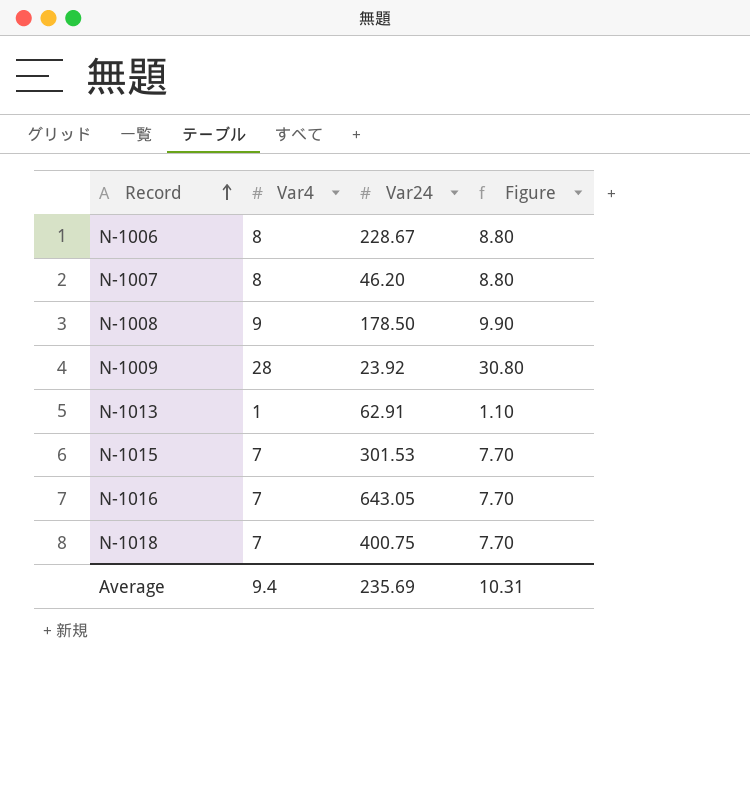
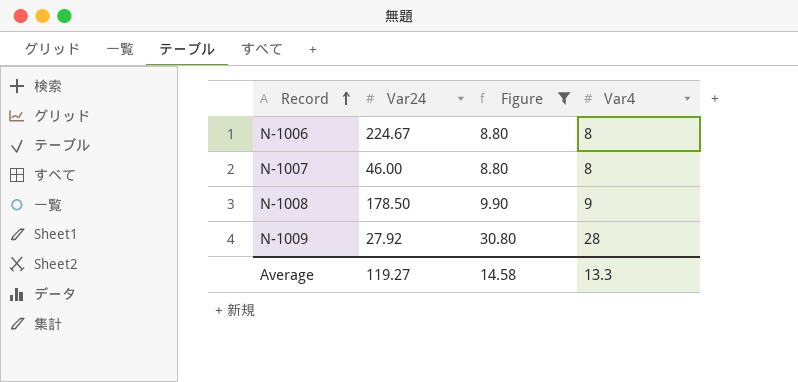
filter: none -> Figure >= 8.80
column Var4 | position: 2 -> 4
N-1006 | Var24: 228.67 -> 224.67
N-1007 | Var24: 46.20 -> 46.00
N-1009 | Var24: 23.92 -> 27.92
Average | Var24: 235.69 -> 119.27
Average | Figure: 10.31 -> 14.58
Average | Var4: 9.4 -> 13.3

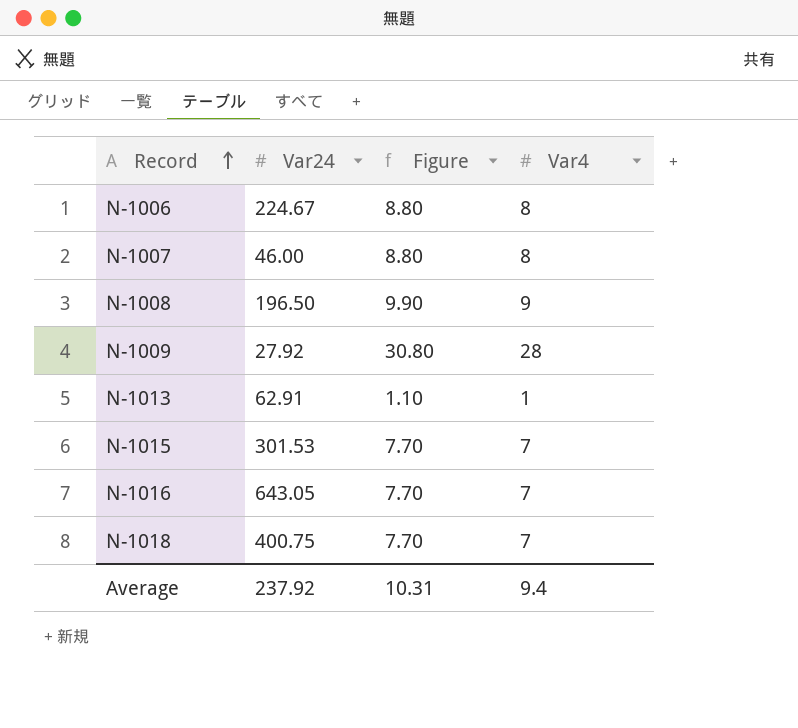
filter: Figure >= 8.80 -> none
N-1008 | Var24: 178.50 -> 196.50
Average | Var24: 119.27 -> 237.92
Average | Figure: 14.58 -> 10.31
Average | Var4: 13.3 -> 9.4

